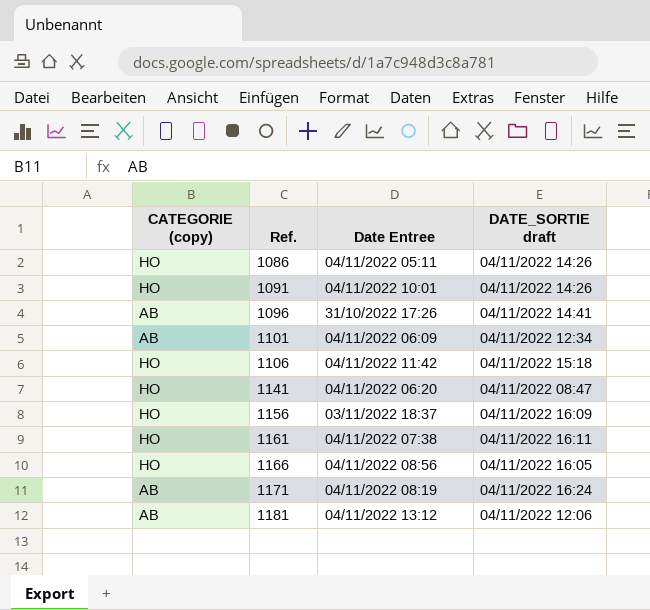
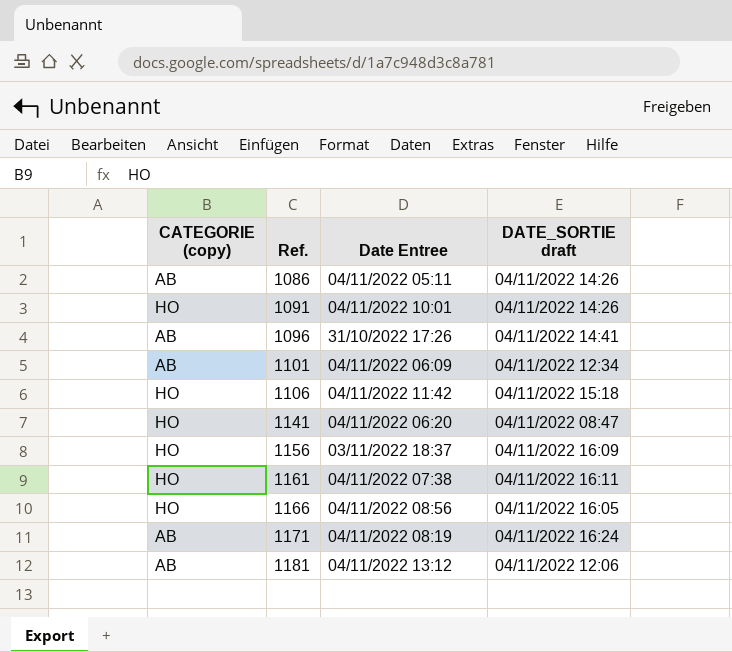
1086 | CATEGORIE (copy): HO -> AB

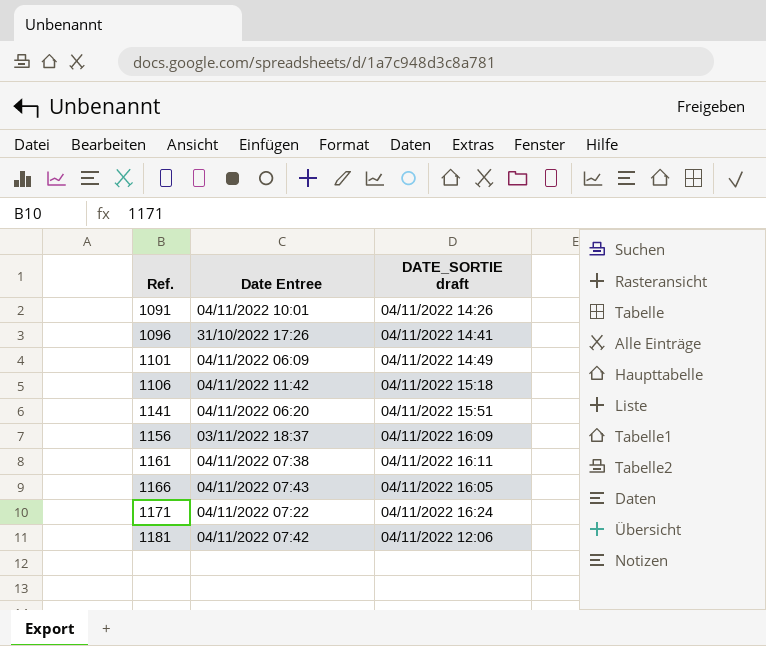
column CATEGORIE (copy) | position: 1 -> none
row 1086: AB | 04/11/2022 05:11 | 04/11/2022 14:26 -> none
1101 | DATE_SORTIE draft: 04/11/2022 12:34 -> 04/11/2022 14:49
1141 | DATE_SORTIE draft: 04/11/2022 08:47 -> 04/11/2022 15:51
1166 | Date Entree: 04/11/2022 08:56 -> 04/11/2022 07:43
1171 | Date Entree: 04/11/2022 08:19 -> 04/11/2022 07:22
1181 | Date Entree: 04/11/2022 13:12 -> 04/11/2022 07:42

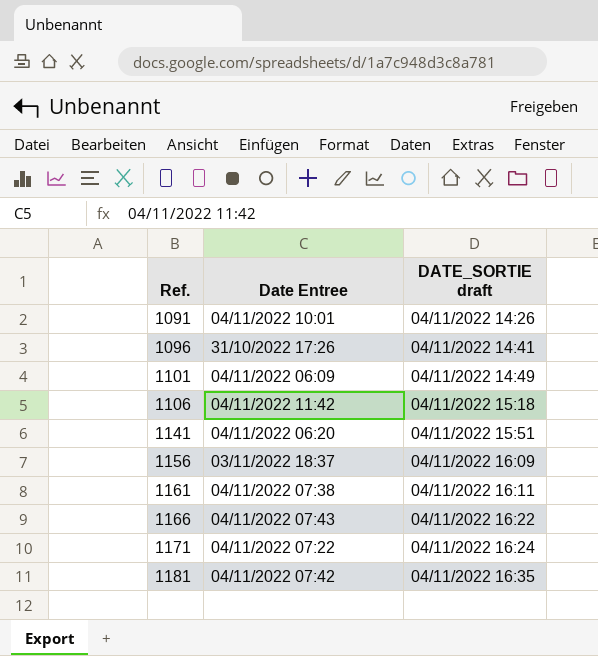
1166 | DATE_SORTIE draft: 04/11/2022 16:05 -> 04/11/2022 16:22
1181 | DATE_SORTIE draft: 04/11/2022 12:06 -> 04/11/2022 16:35

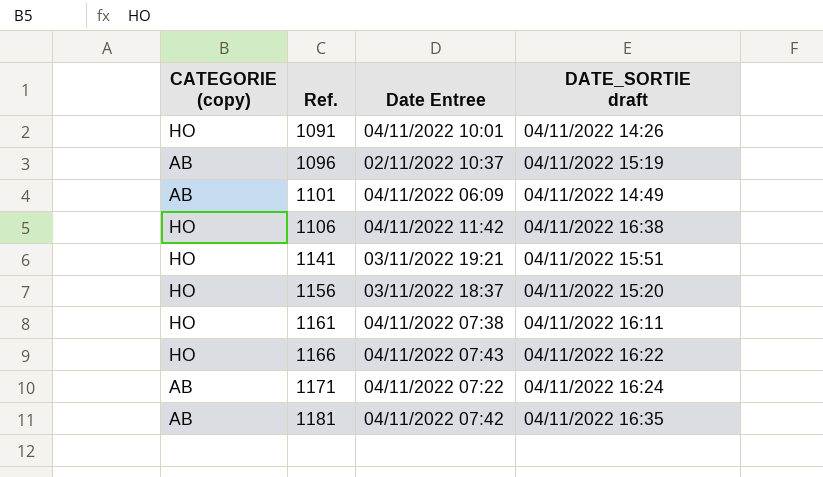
column CATEGORIE (copy) | position: none -> 1
1096 | Date Entree: 31/10/2022 17:26 -> 02/11/2022 10:37
1096 | DATE_SORTIE draft: 04/11/2022 14:41 -> 04/11/2022 15:19
1106 | DATE_SORTIE draft: 04/11/2022 15:18 -> 04/11/2022 16:38
1141 | Date Entree: 04/11/2022 06:20 -> 03/11/2022 19:21
1156 | DATE_SORTIE draft: 04/11/2022 16:09 -> 04/11/2022 15:20

